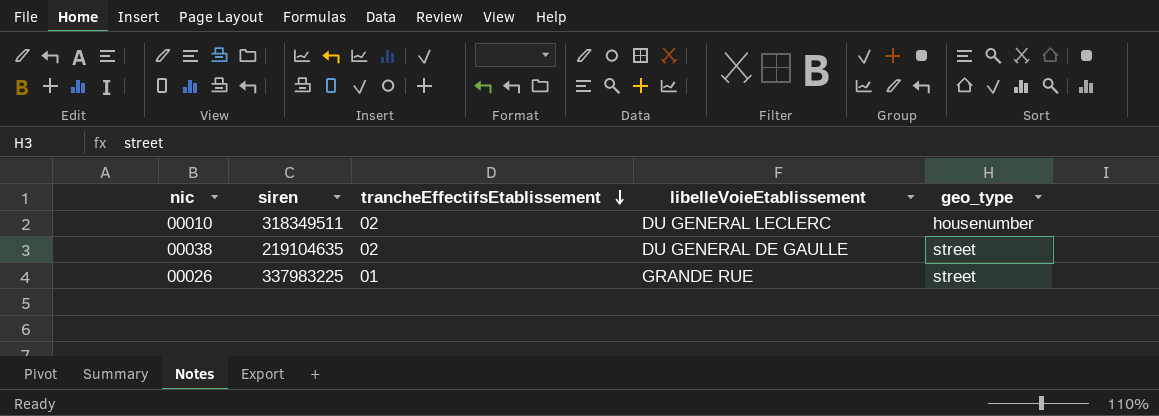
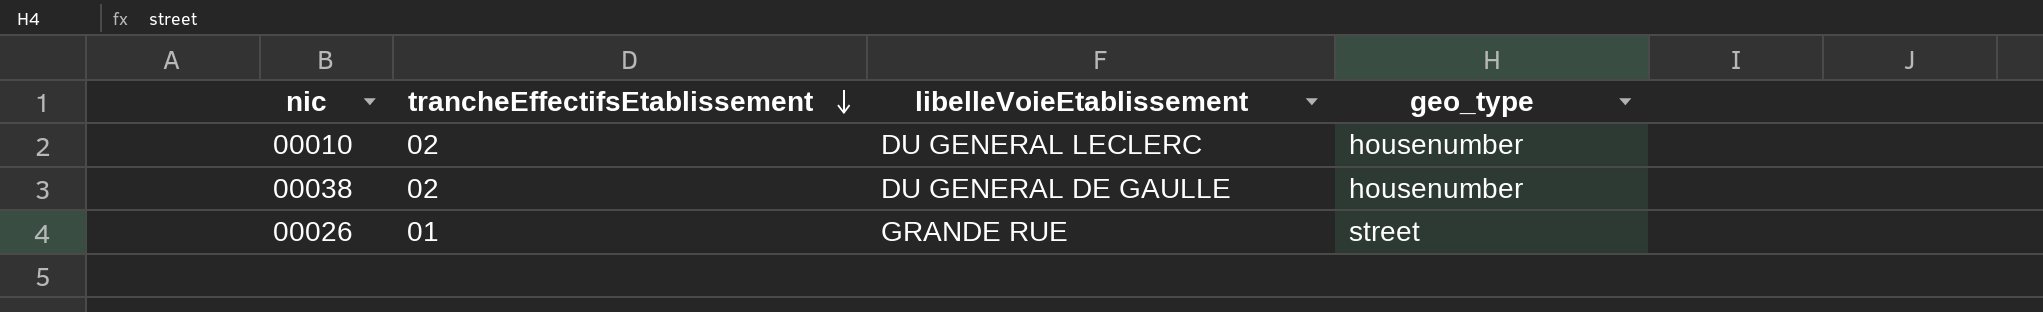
column siren | position: 2 -> none
00038 | geo_type: street -> housenumber

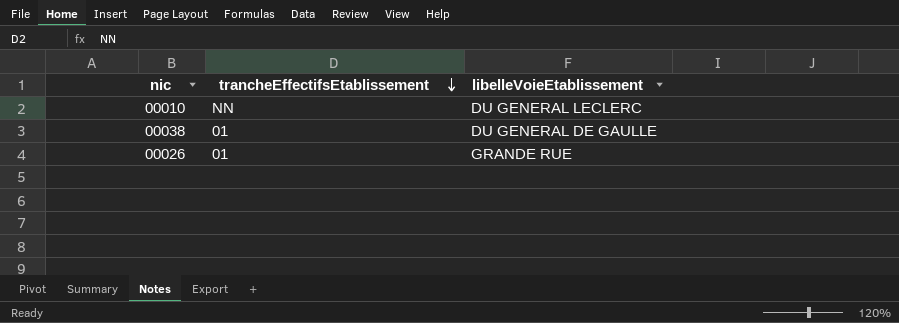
column geo_type | position: 4 -> none
00010 | trancheEffectifsEtablissement: 02 -> NN
00038 | trancheEffectifsEtablissement: 02 -> 01

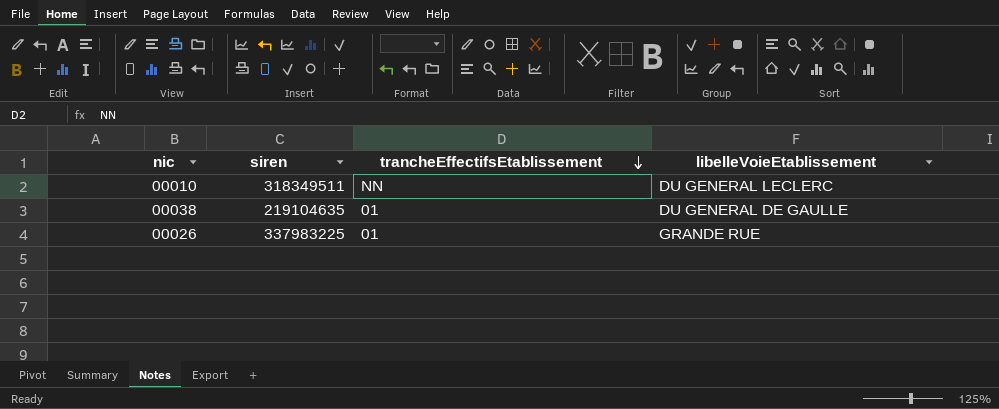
column siren | position: none -> 2

